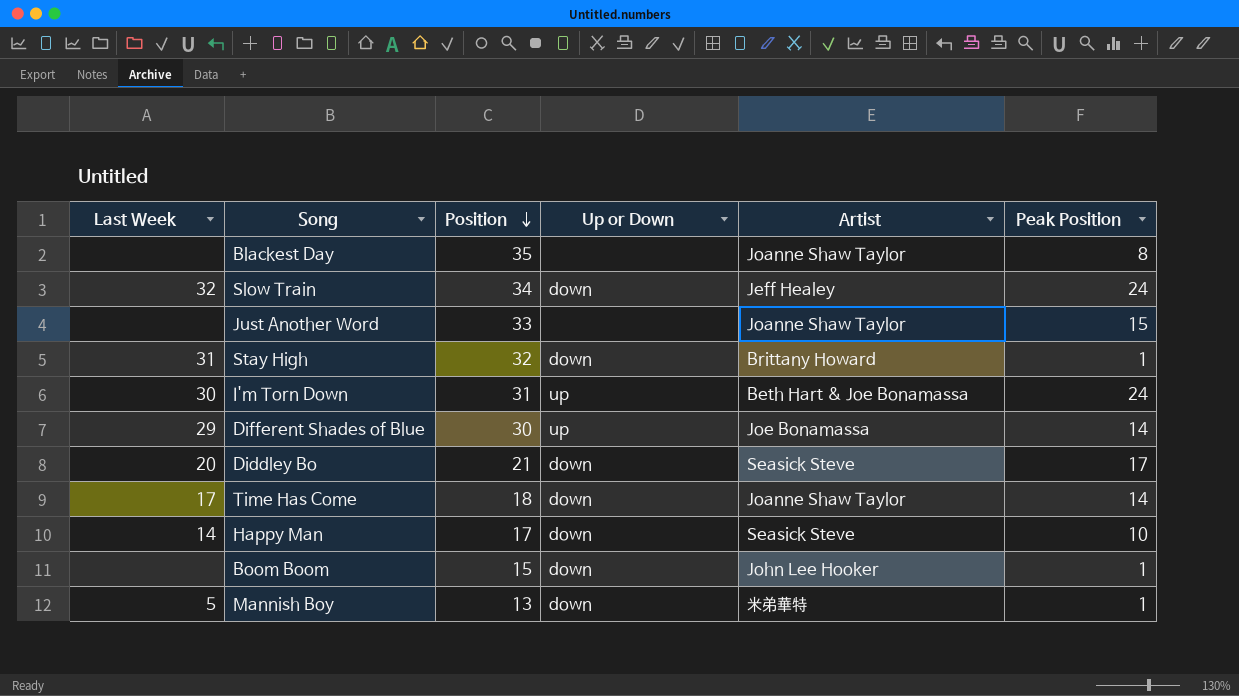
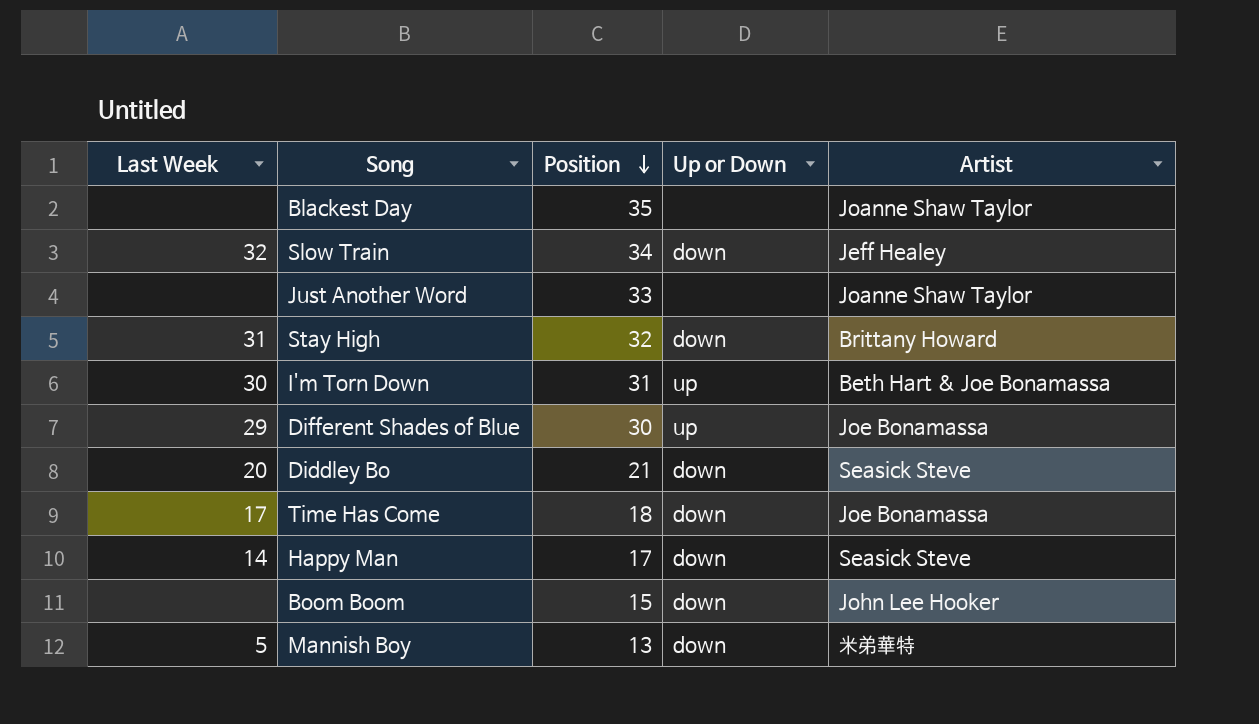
column Peak Position | position: 6 -> none
Time Has Come | Artist: Joanne Shaw Taylor -> Joe Bonamassa

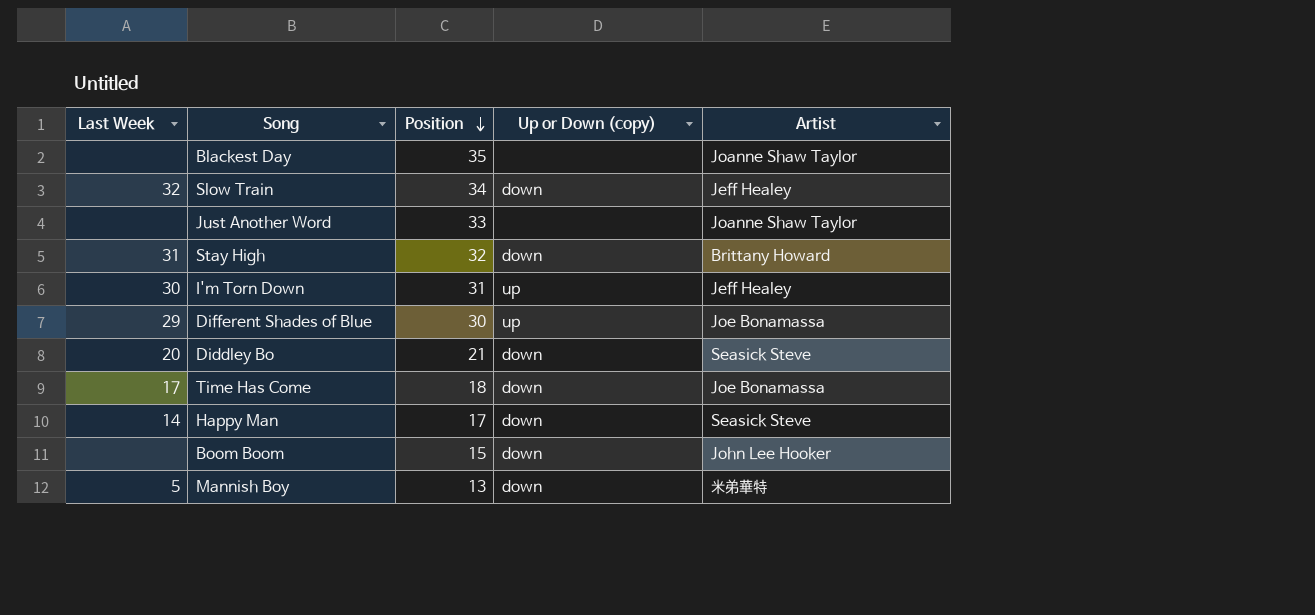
column name: Up or Down -> Up or Down (copy)
I'm Torn Down | Artist: Beth Hart & Joe Bonamassa -> Jeff Healey

